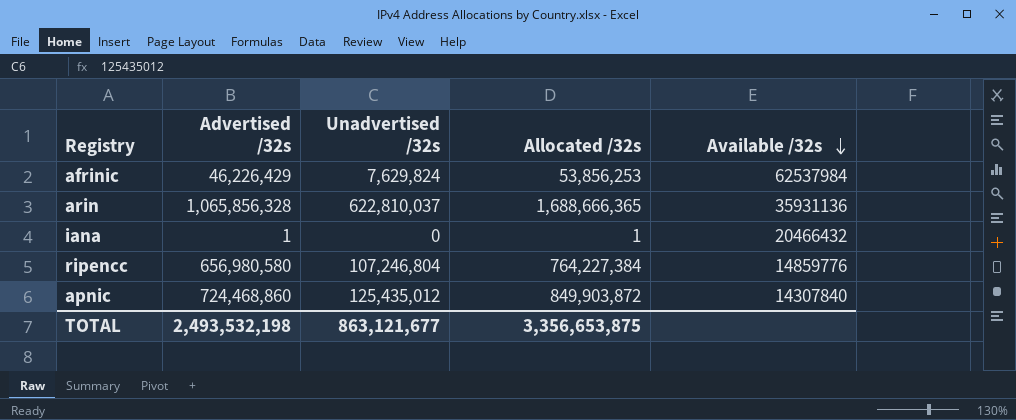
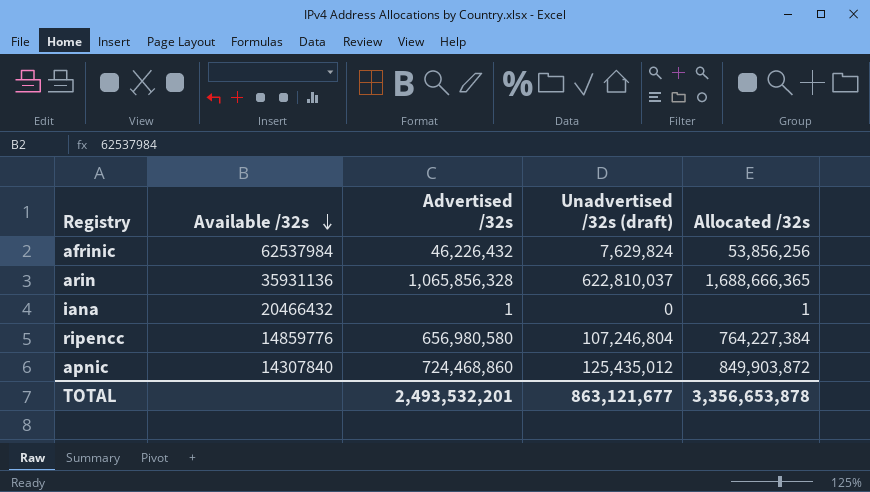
column Available /32s | position: 5 -> 2
column name: Unadvertised /32s -> Unadvertised /32s (draft)
afrinic | Advertised /32s: 46,226,429 -> 46,226,432
afrinic | Allocated /32s: 53,856,253 -> 53,856,256
TOTAL | Advertised /32s: 2,493,532,198 -> 2,493,532,201
TOTAL | Allocated /32s: 3,356,653,875 -> 3,356,653,878

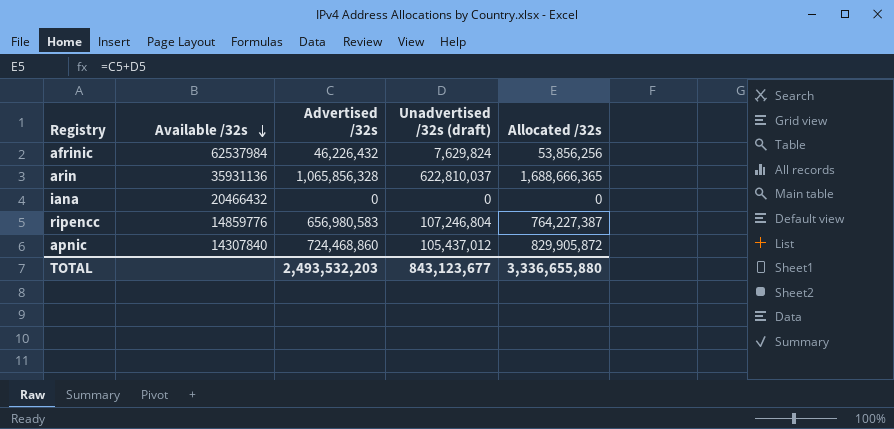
iana | Advertised /32s: 1 -> 0
iana | Allocated /32s: 1 -> 0
ripencc | Advertised /32s: 656,980,580 -> 656,980,583
ripencc | Allocated /32s: 764,227,384 -> 764,227,387
apnic | Unadvertised /32s (draft): 125,435,012 -> 105,437,012
apnic | Allocated /32s: 849,903,872 -> 829,905,872
TOTAL | Advertised /32s: 2,493,532,201 -> 2,493,532,203
TOTAL | Unadvertised /32s (draft): 863,121,677 -> 843,123,677
TOTAL | Allocated /32s: 3,356,653,878 -> 3,336,655,880

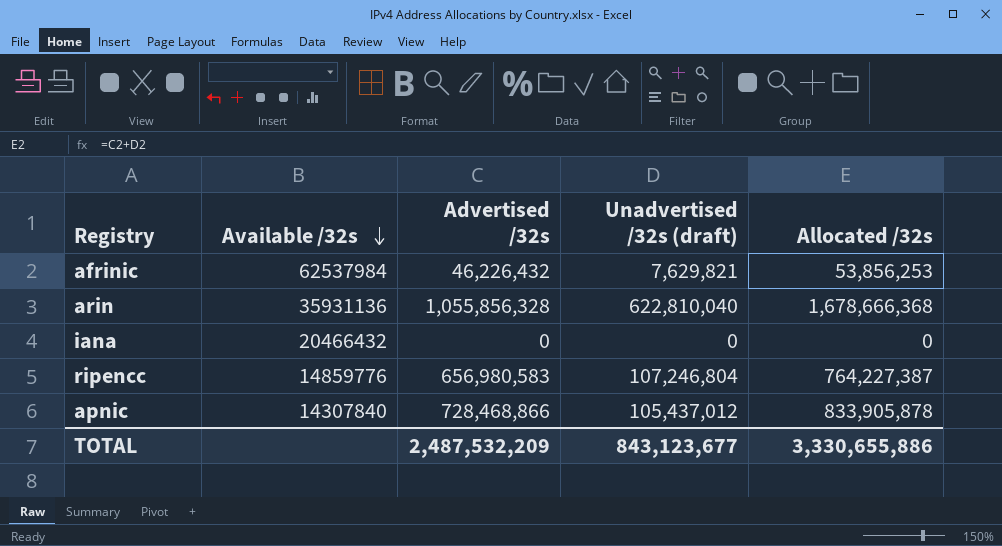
afrinic | Unadvertised /32s (draft): 7,629,824 -> 7,629,821
afrinic | Allocated /32s: 53,856,256 -> 53,856,253
arin | Advertised /32s: 1,065,856,328 -> 1,055,856,328
arin | Unadvertised /32s (draft): 622,810,037 -> 622,810,040
arin | Allocated /32s: 1,688,666,365 -> 1,678,666,368
apnic | Advertised /32s: 724,468,860 -> 728,468,866
apnic | Allocated /32s: 829,905,872 -> 833,905,878
TOTAL | Advertised /32s: 2,493,532,203 -> 2,487,532,209
TOTAL | Allocated /32s: 3,336,655,880 -> 3,330,655,886

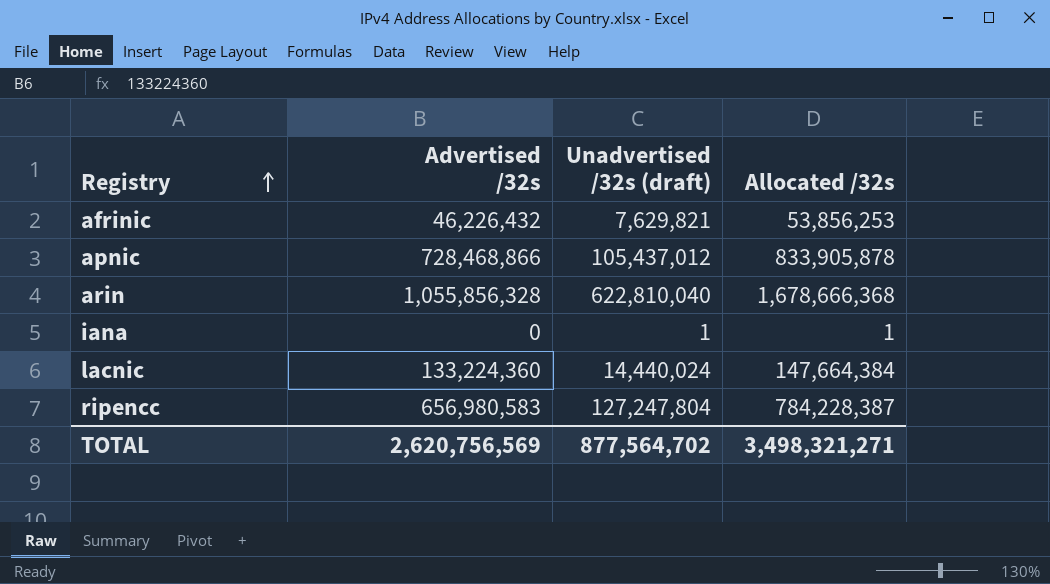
row order: Available /32s descending -> Registry ascending
column Available /32s | position: 2 -> none
iana | Unadvertised /32s (draft): 0 -> 1
iana | Allocated /32s: 0 -> 1
row lacnic: none -> 133,224,360 | 14,440,024 | 147,664,384
ripencc | Unadvertised /32s (draft): 107,246,804 -> 127,247,804
ripencc | Allocated /32s: 764,227,387 -> 784,228,387
TOTAL | Advertised /32s: 2,487,532,209 -> 2,620,756,569
TOTAL | Unadvertised /32s (draft): 843,123,677 -> 877,564,702
TOTAL | Allocated /32s: 3,330,655,886 -> 3,498,321,271

